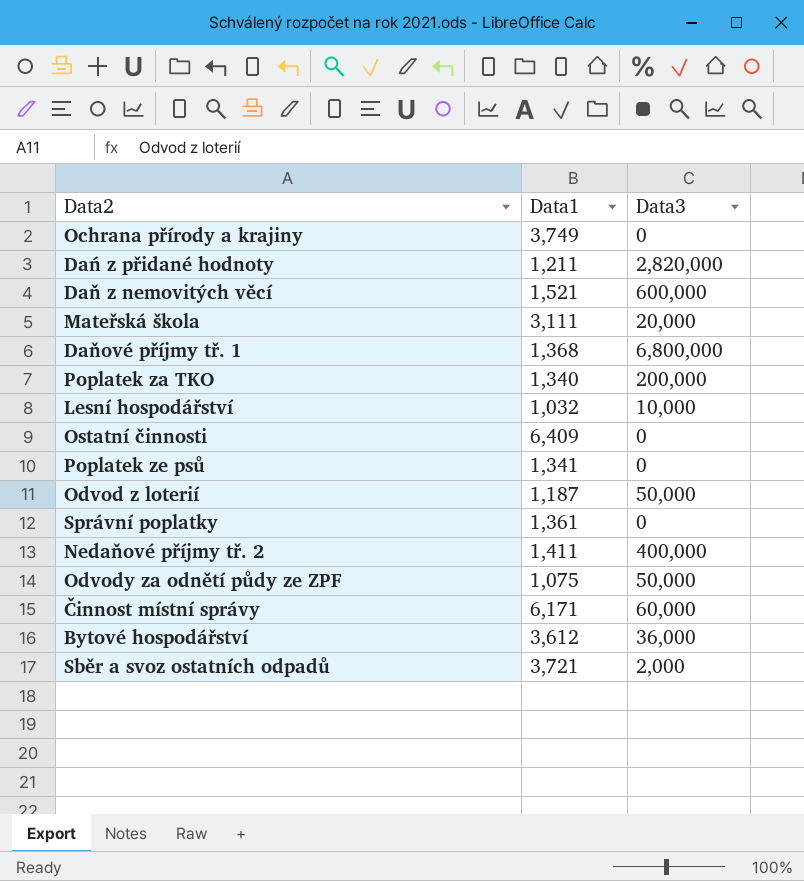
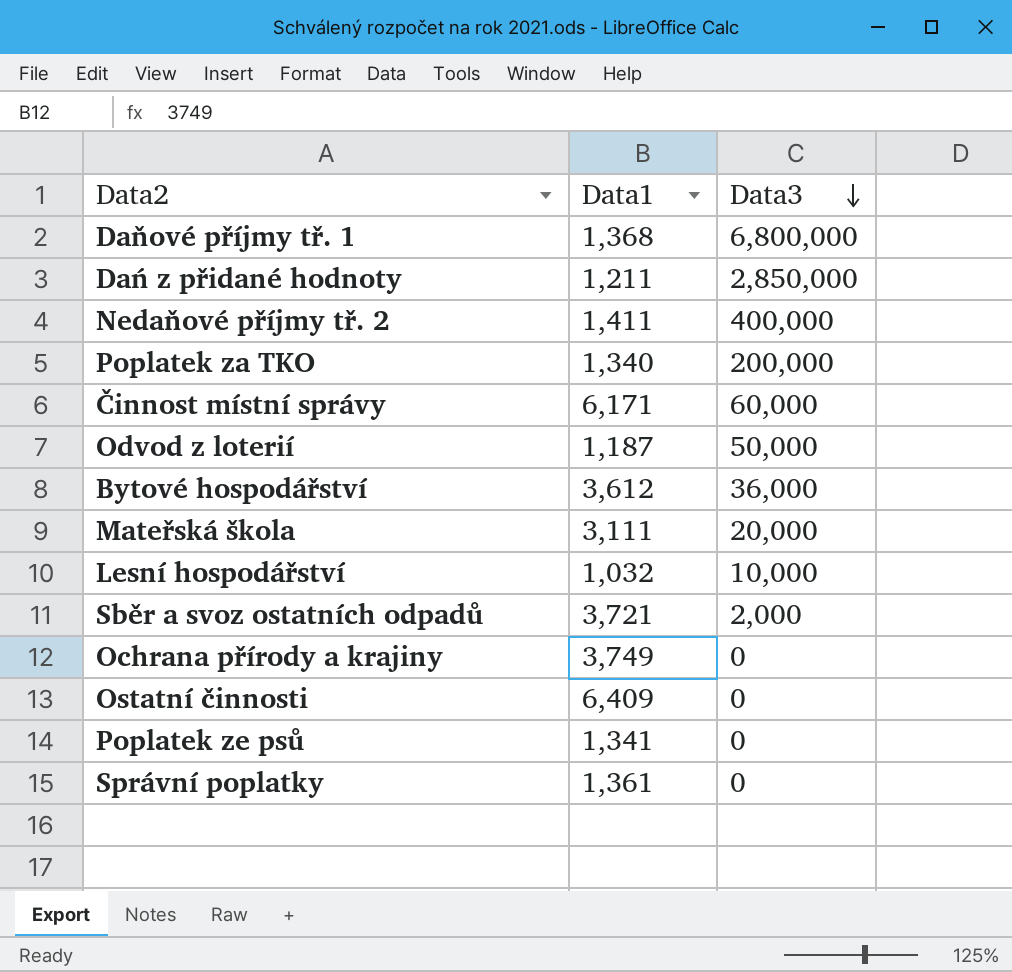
row order: none -> Data3 descending
row Daň z nemovitých věcí: 1,521 | 600,000 -> none
row Odvody za odnětí půdy ze ZPF: 1,075 | 50,000 -> none
Dań z přidané hodnoty | Data3: 2,820,000 -> 2,850,000

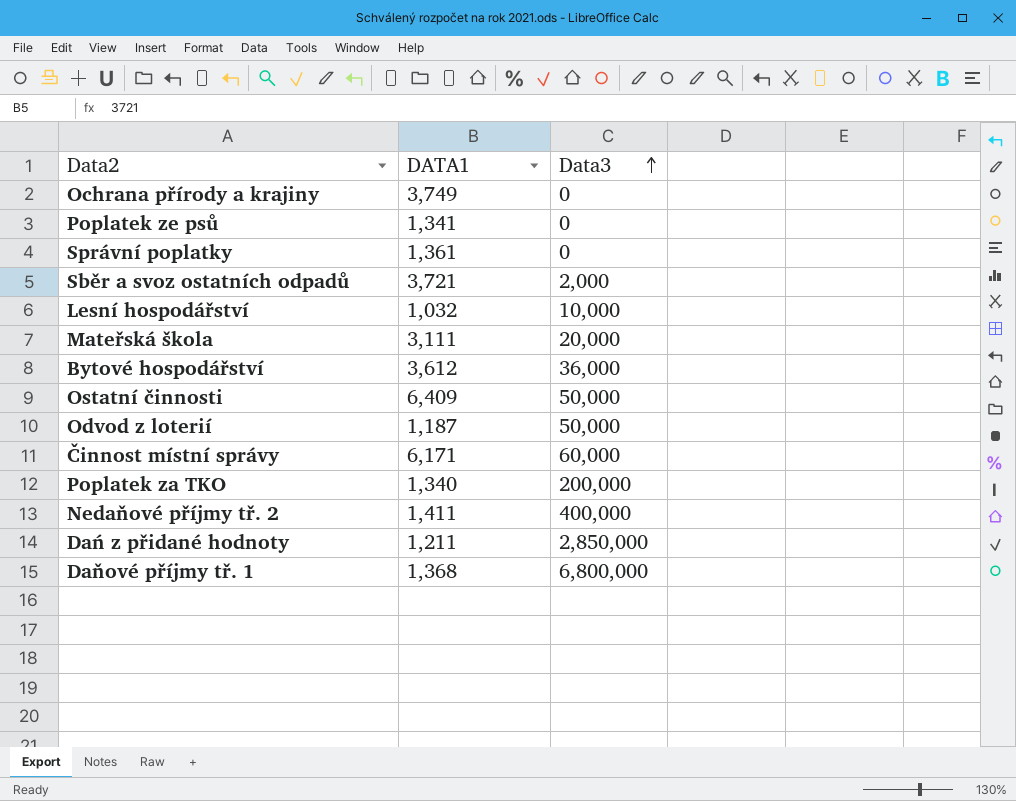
row order: Data3 descending -> Data3 ascending
column name: Data1 -> DATA1
Ostatní činnosti | Data3: 0 -> 50,000

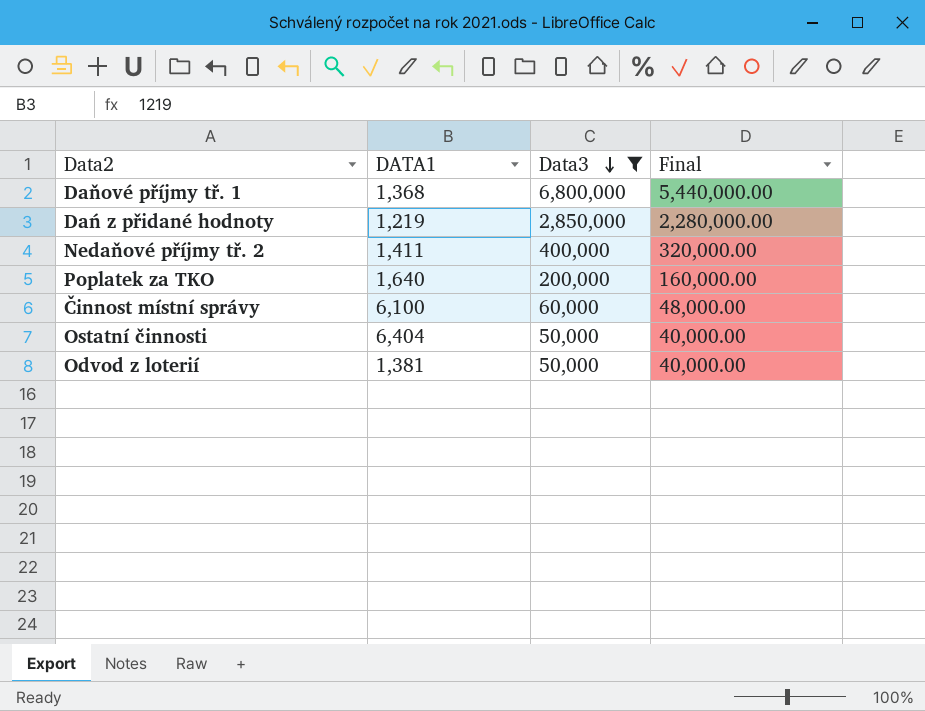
filter: none -> Data3 >= 50,000
row order: Data3 ascending -> Data3 descending
column Final | formula: none -> [Data3] * 0.8
Dań z přidané hodnoty | DATA1: 1,211 -> 1,219
Poplatek za TKO | DATA1: 1,340 -> 1,640
Činnost místní správy | DATA1: 6,171 -> 6,100
Ostatní činnosti | DATA1: 6,409 -> 6,404
Odvod z loterií | DATA1: 1,187 -> 1,381

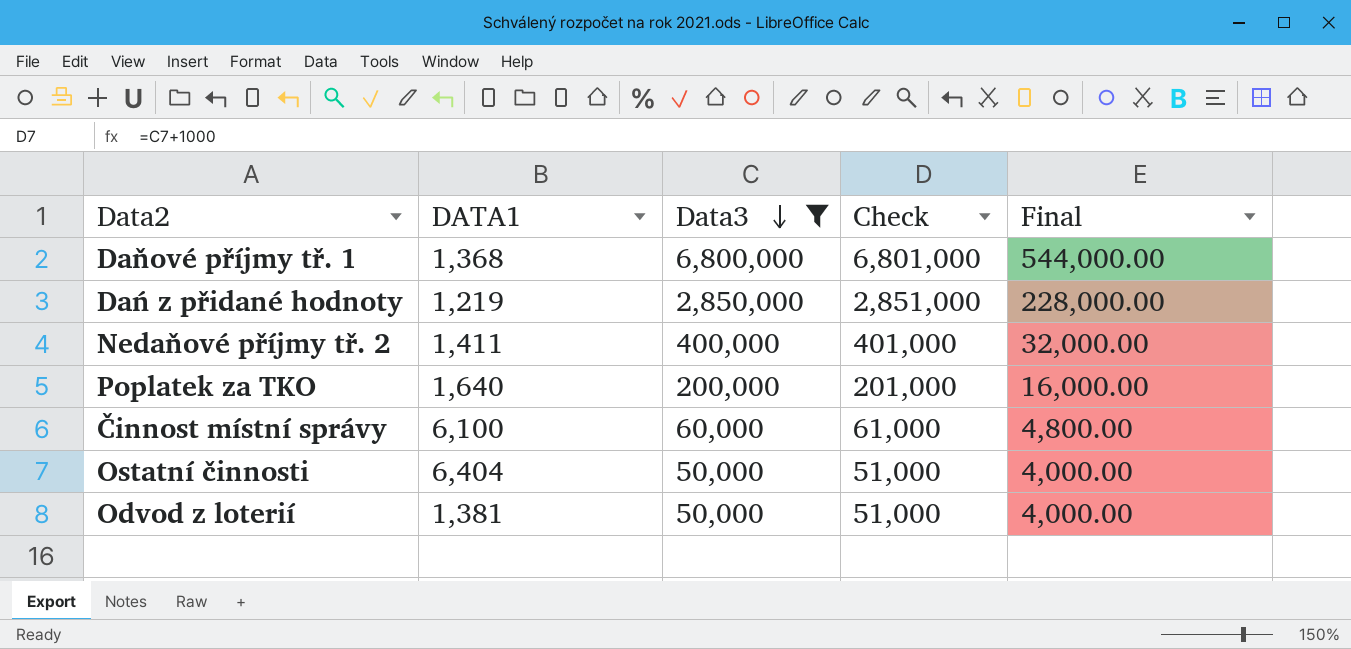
column Check | formula: none -> [Data3] + 1000
column Final | formula: [Data3] * 0.8 -> [Data3] * 0.08

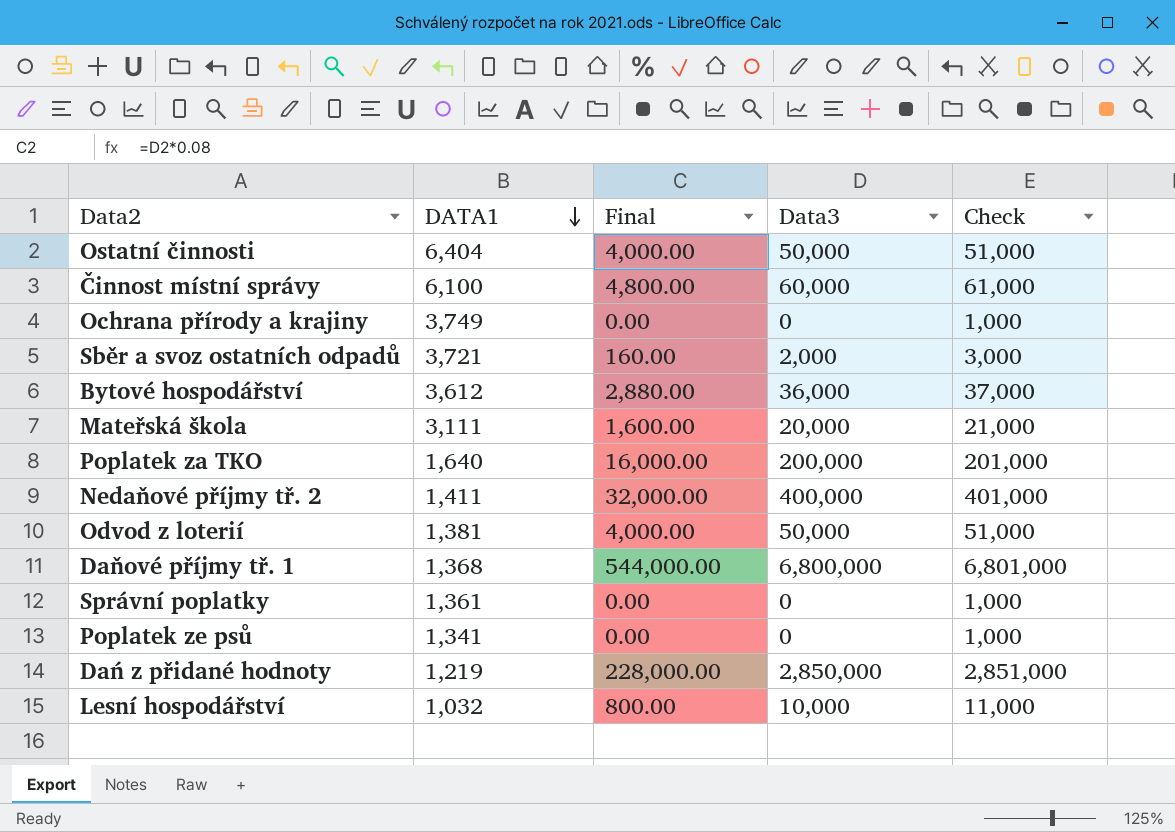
filter: Data3 >= 50,000 -> none
row order: Data3 descending -> DATA1 descending
column Final | position: 5 -> 3

